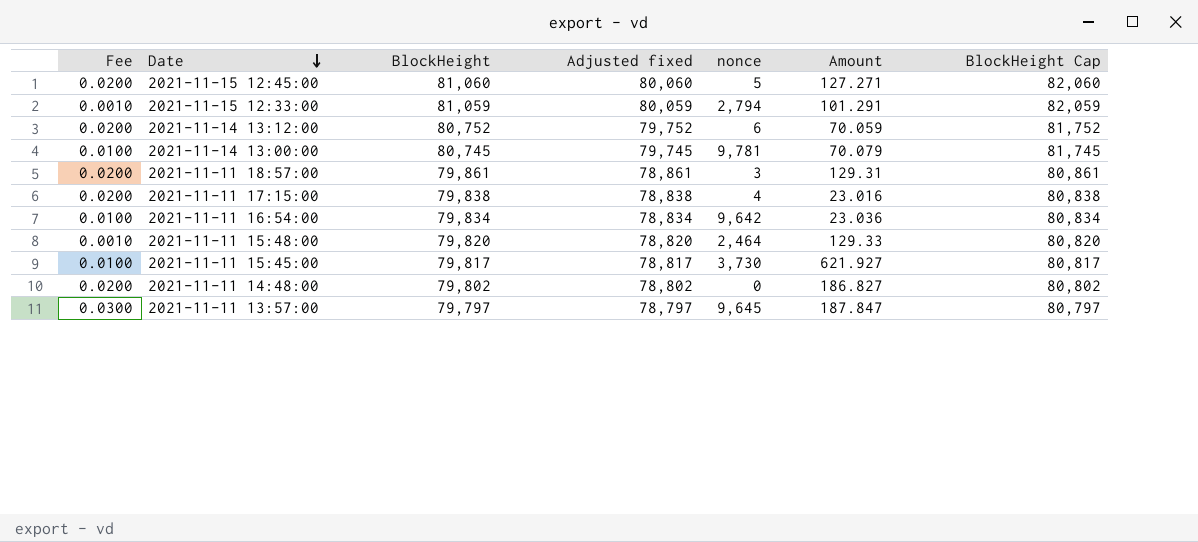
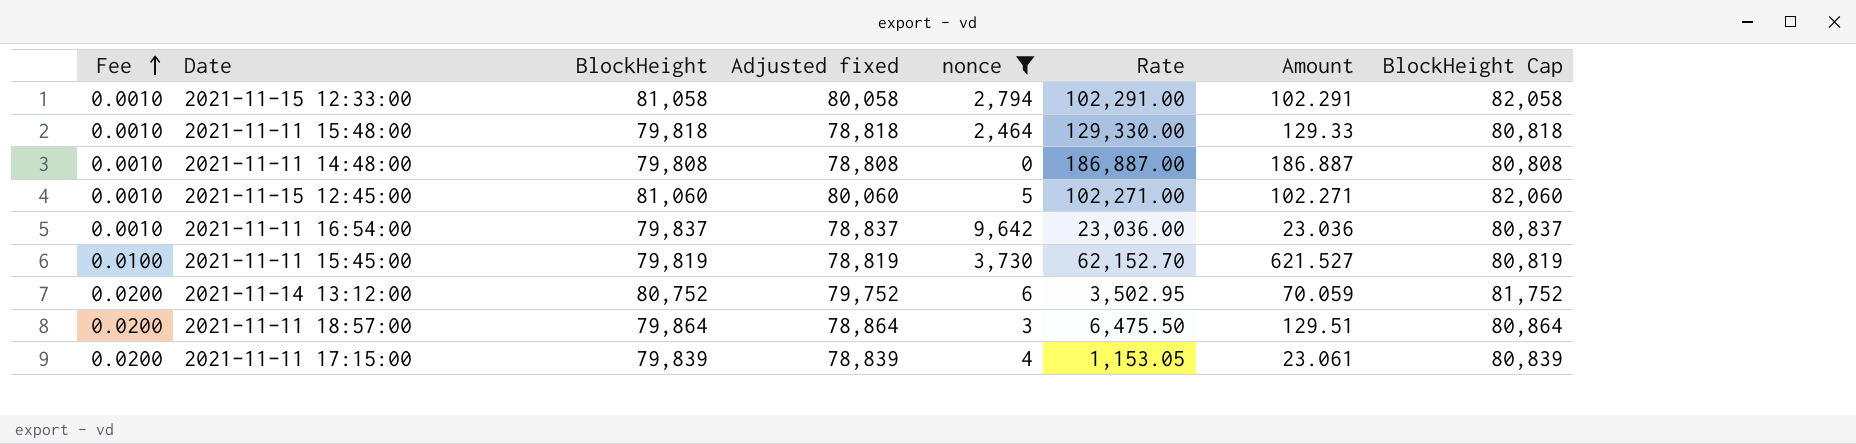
filter: none -> nonce <= 9,642
row order: Date descending -> Fee ascending
column Rate | formula: none -> [Amount] / [Fee]
2021-11-15 12:33:00 | BlockHeight: 81,059 -> 81,058
2021-11-15 12:33:00 | Adjusted fixed: 80,059 -> 80,058
2021-11-15 12:33:00 | Amount: 101.291 -> 102.291
2021-11-15 12:33:00 | BlockHeight Cap: 82,059 -> 82,058
2021-11-11 15:48:00 | BlockHeight: 79,820 -> 79,818
2021-11-11 15:48:00 | Adjusted fixed: 78,820 -> 78,818
2021-11-11 15:48:00 | BlockHeight Cap: 80,820 -> 80,818
2021-11-11 14:48:00 | Fee: 0.0200 -> 0.0010
2021-11-11 14:48:00 | BlockHeight: 79,802 -> 79,808
2021-11-11 14:48:00 | Adjusted fixed: 78,802 -> 78,808
2021-11-11 14:48:00 | Amount: 186.827 -> 186.887
2021-11-11 14:48:00 | BlockHeight Cap: 80,802 -> 80,808
2021-11-15 12:45:00 | Fee: 0.0200 -> 0.0010
2021-11-15 12:45:00 | Amount: 127.271 -> 102.271
2021-11-11 16:54:00 | Fee: 0.0100 -> 0.0010
2021-11-11 16:54:00 | BlockHeight: 79,834 -> 79,837
2021-11-11 16:54:00 | Adjusted fixed: 78,834 -> 78,837
2021-11-11 16:54:00 | BlockHeight Cap: 80,834 -> 80,837
2021-11-11 15:45:00 | BlockHeight: 79,817 -> 79,819
2021-11-11 15:45:00 | Adjusted fixed: 78,817 -> 78,819
2021-11-11 15:45:00 | Amount: 621.927 -> 621.527
2021-11-11 15:45:00 | BlockHeight Cap: 80,817 -> 80,819
2021-11-11 18:57:00 | BlockHeight: 79,861 -> 79,864
2021-11-11 18:57:00 | Adjusted fixed: 78,861 -> 78,864
2021-11-11 18:57:00 | Amount: 129.31 -> 129.51
2021-11-11 18:57:00 | BlockHeight Cap: 80,861 -> 80,864
2021-11-11 17:15:00 | BlockHeight: 79,838 -> 79,839
2021-11-11 17:15:00 | Adjusted fixed: 78,838 -> 78,839
2021-11-11 17:15:00 | Amount: 23.016 -> 23.061
2021-11-11 17:15:00 | BlockHeight Cap: 80,838 -> 80,839

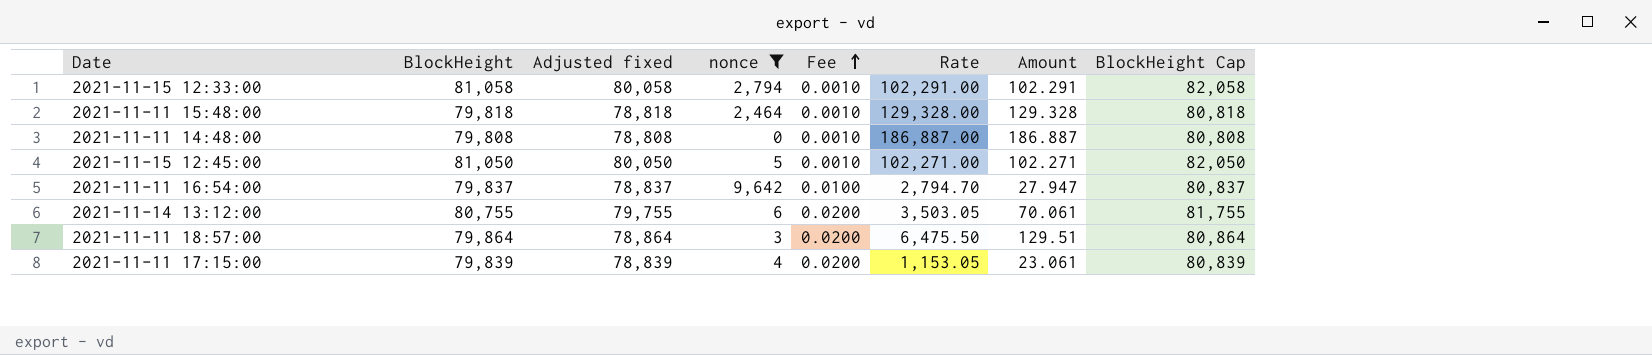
column Fee | position: 1 -> 5
row 2021-11-11 15:45:00: 0.0100 | 79,819 | 78,819 | 3,730 | 62,152.70 | 621.527 | 80,819 -> none
2021-11-11 15:48:00 | Rate: 129,330.00 -> 129,328.00
2021-11-11 15:48:00 | Amount: 129.33 -> 129.328
2021-11-15 12:45:00 | BlockHeight: 81,060 -> 81,050
2021-11-15 12:45:00 | Adjusted fixed: 80,060 -> 80,050
2021-11-15 12:45:00 | BlockHeight Cap: 82,060 -> 82,050
2021-11-11 16:54:00 | Fee: 0.0010 -> 0.0100
2021-11-11 16:54:00 | Rate: 23,036.00 -> 2,794.70
2021-11-11 16:54:00 | Amount: 23.036 -> 27.947
2021-11-14 13:12:00 | BlockHeight: 80,752 -> 80,755
2021-11-14 13:12:00 | Adjusted fixed: 79,752 -> 79,755
2021-11-14 13:12:00 | Rate: 3,502.95 -> 3,503.05
2021-11-14 13:12:00 | Amount: 70.059 -> 70.061
2021-11-14 13:12:00 | BlockHeight Cap: 81,752 -> 81,755

